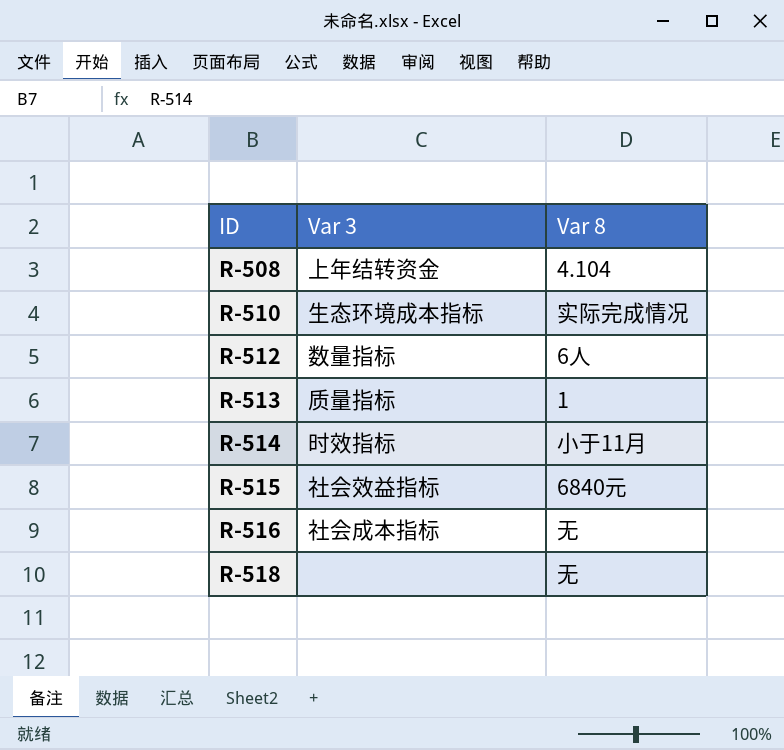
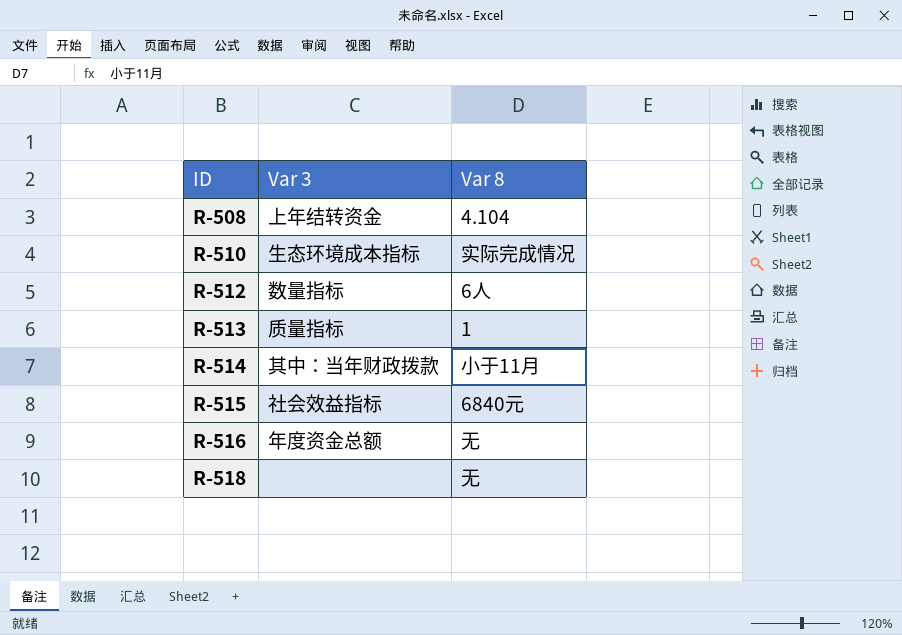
R-514 | Var 3: 时效指标 -> 其中：当年财政拨款
R-516 | Var 3: 社会成本指标 -> 年度资金总额

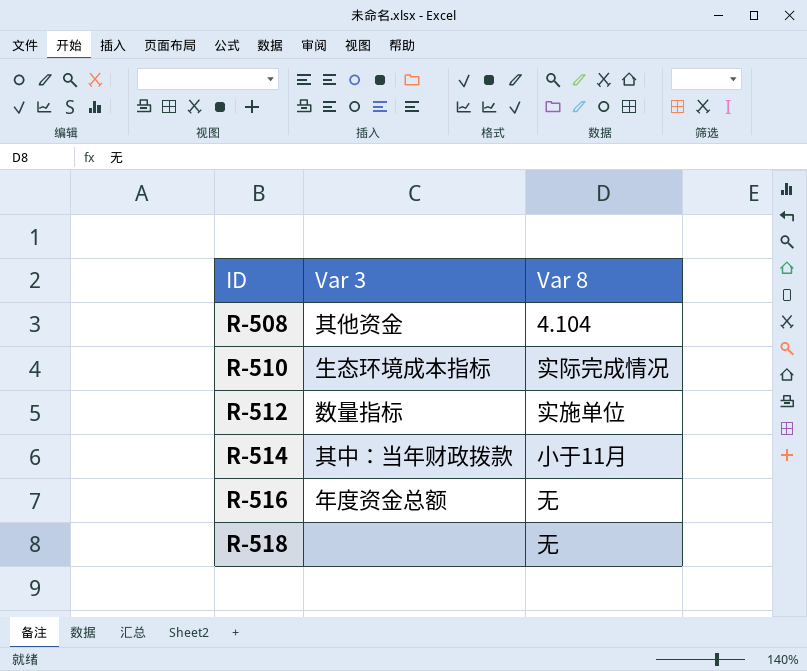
row R-513: 质量指标 | 1 -> none
row R-515: 社会效益指标 | 6840元 -> none
R-508 | Var 3: 上年结转资金 -> 其他资金
R-512 | Var 8: 6人 -> 实施单位

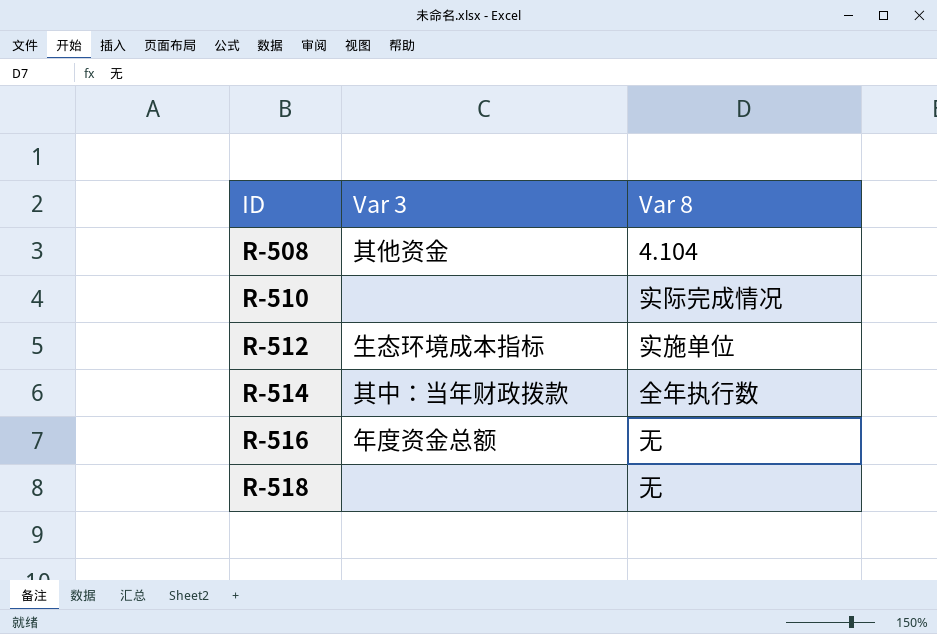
R-510 | Var 3: 生态环境成本指标 -> none
R-512 | Var 3: 数量指标 -> 生态环境成本指标
R-514 | Var 8: 小于11月 -> 全年执行数

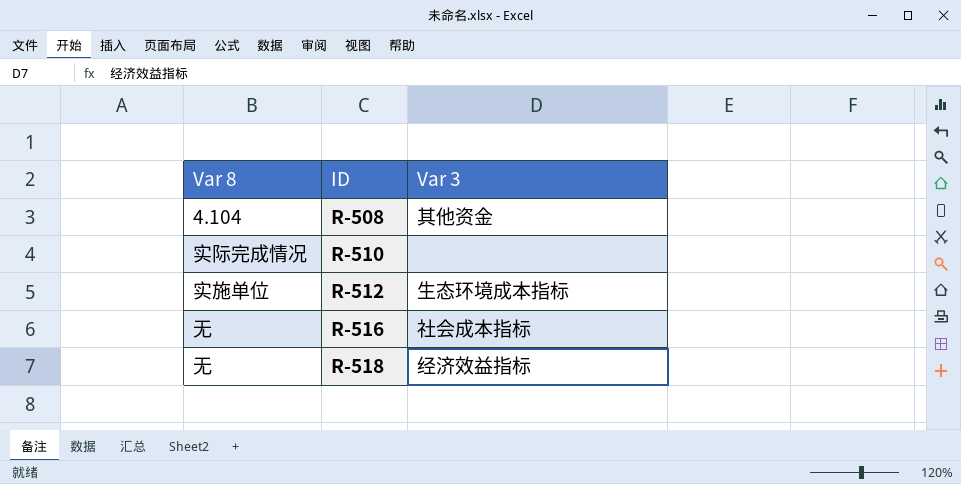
column Var 8 | position: 3 -> 1
row R-514: 其中：当年财政拨款 | 全年执行数 -> none
R-516 | Var 3: 年度资金总额 -> 社会成本指标
R-518 | Var 3: none -> 经济效益指标

